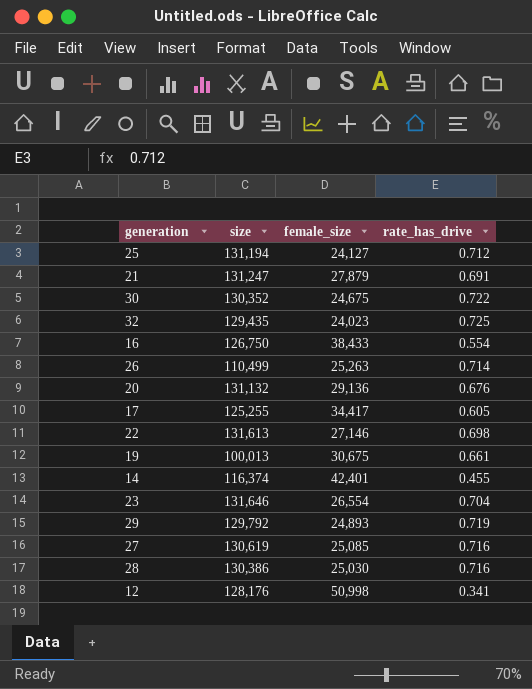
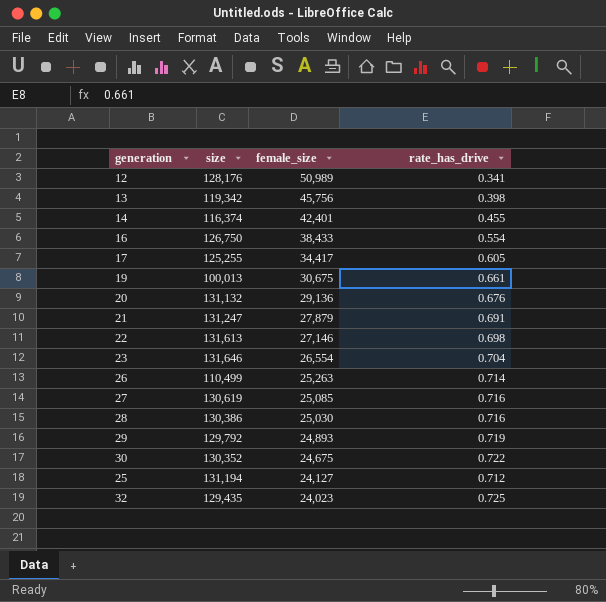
row order: none -> female_size descending
12 | female_size: 50,998 -> 50,989
row 13: none -> 119,342 | 45,756 | 0.398

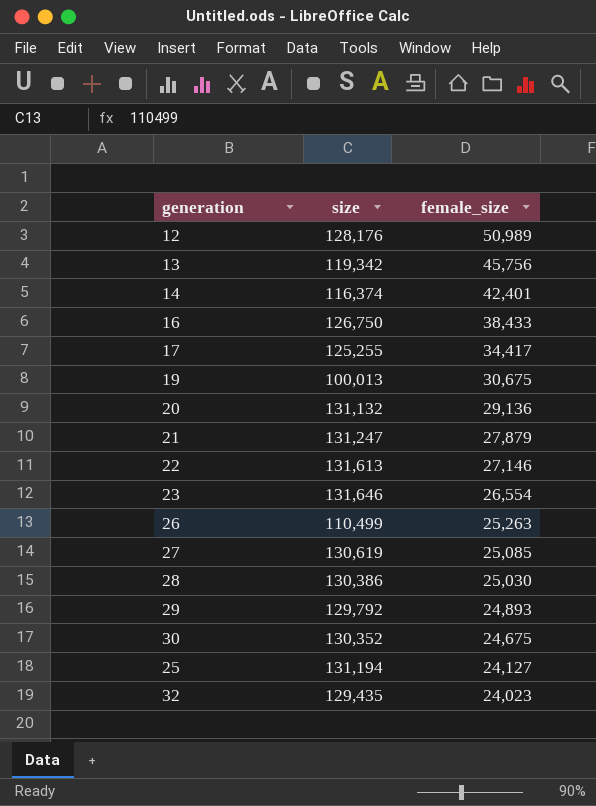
column rate_has_drive | position: 4 -> none

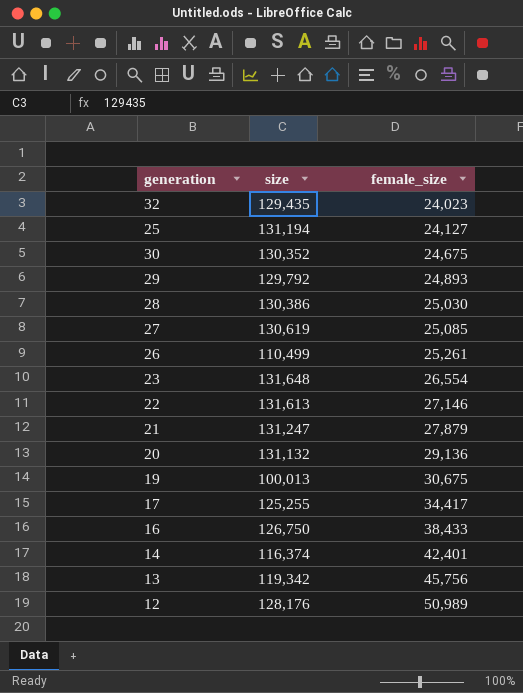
row order: female_size descending -> female_size ascending
26 | female_size: 25,263 -> 25,261
23 | size: 131,646 -> 131,648

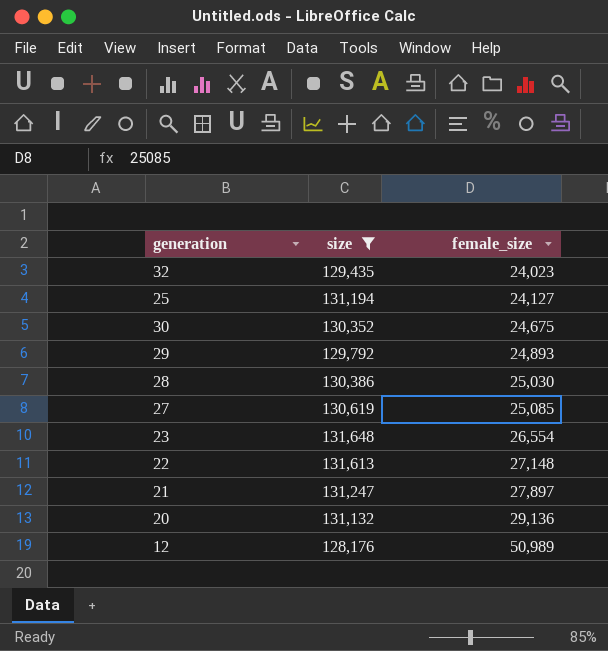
filter: none -> size >= 128,176
22 | female_size: 27,146 -> 27,148
21 | female_size: 27,879 -> 27,897

